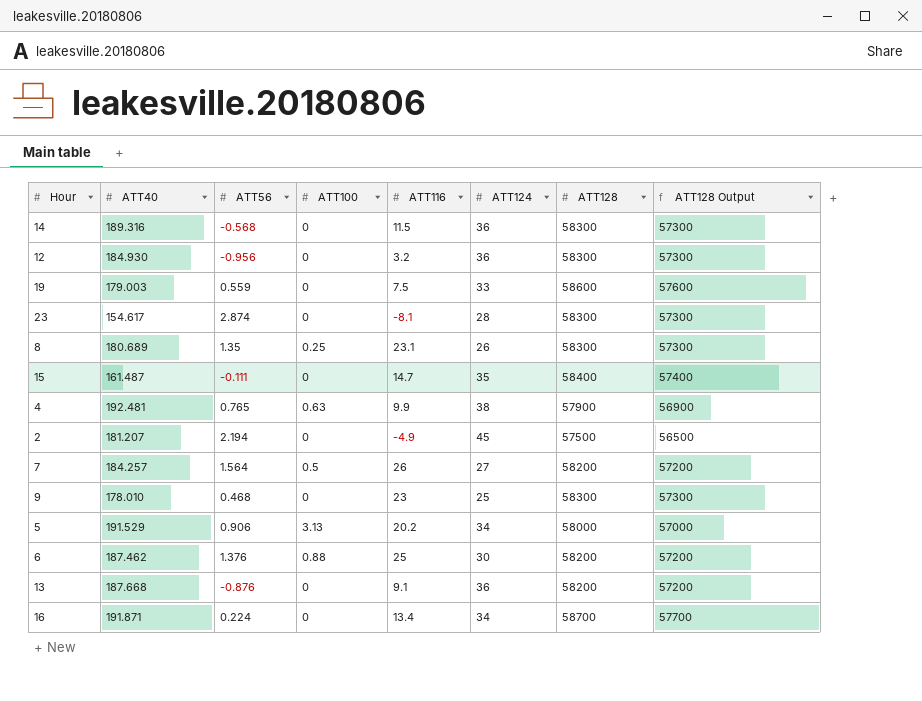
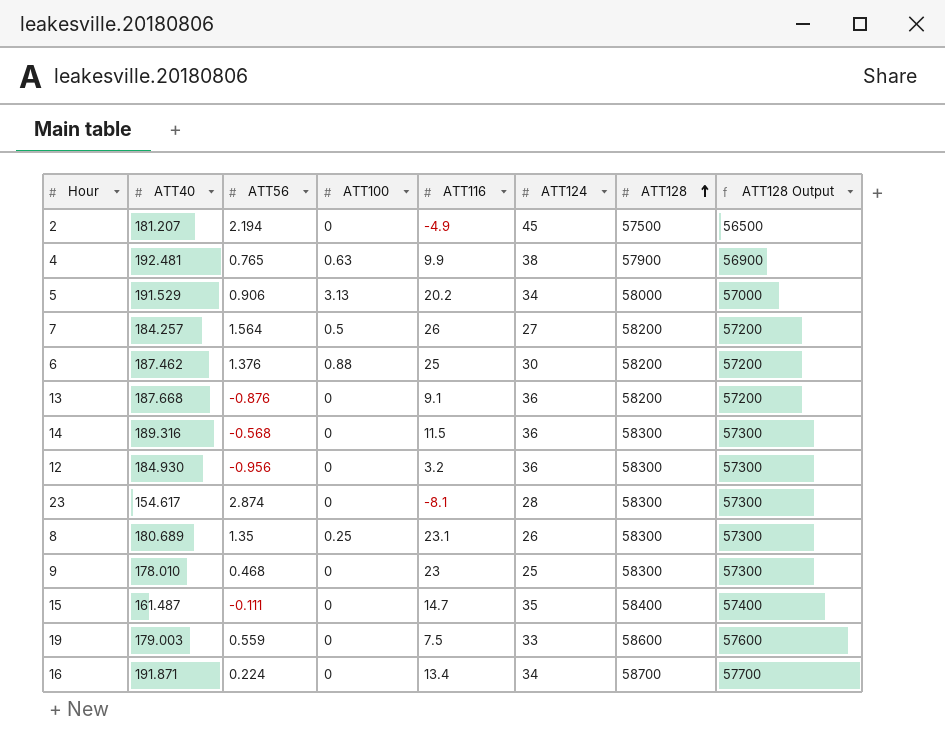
row order: none -> ATT128 ascending

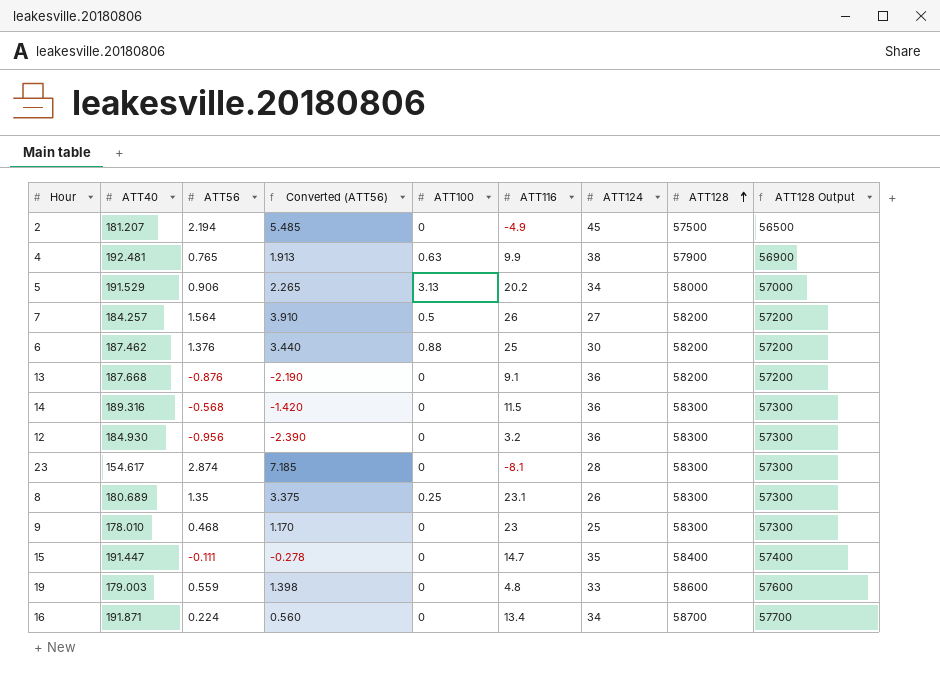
column Converted (ATT56) | formula: none -> [ATT56] * 2.5
15 | ATT40: 161.487 -> 191.447
19 | ATT116: 7.5 -> 4.8

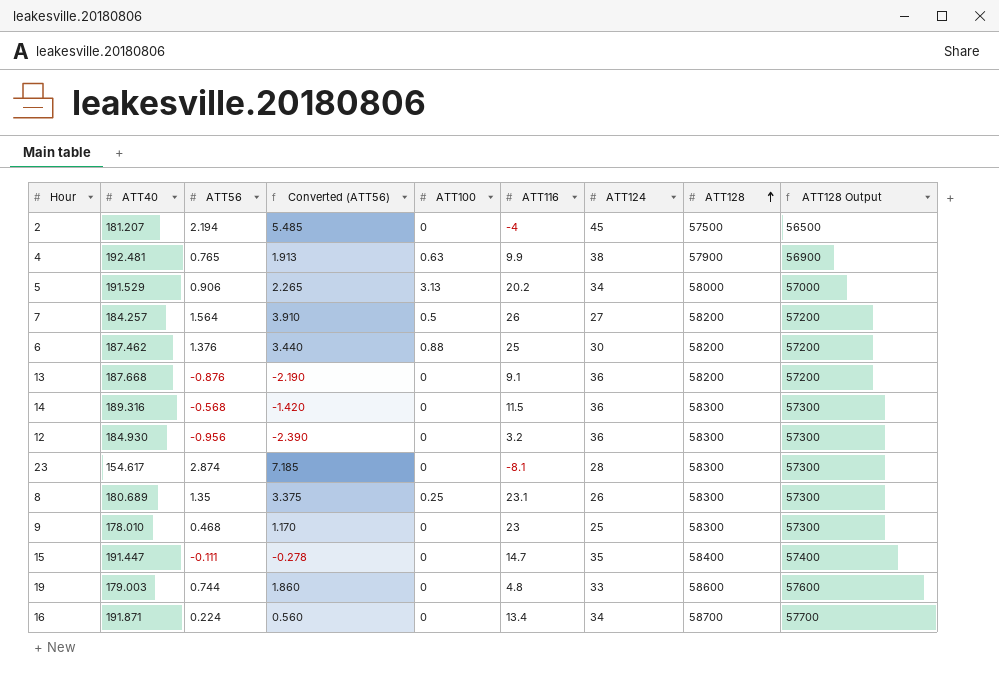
2 | ATT116: -4.9 -> -4
19 | ATT56: 0.559 -> 0.744
19 | Converted (ATT56): 1.398 -> 1.860

